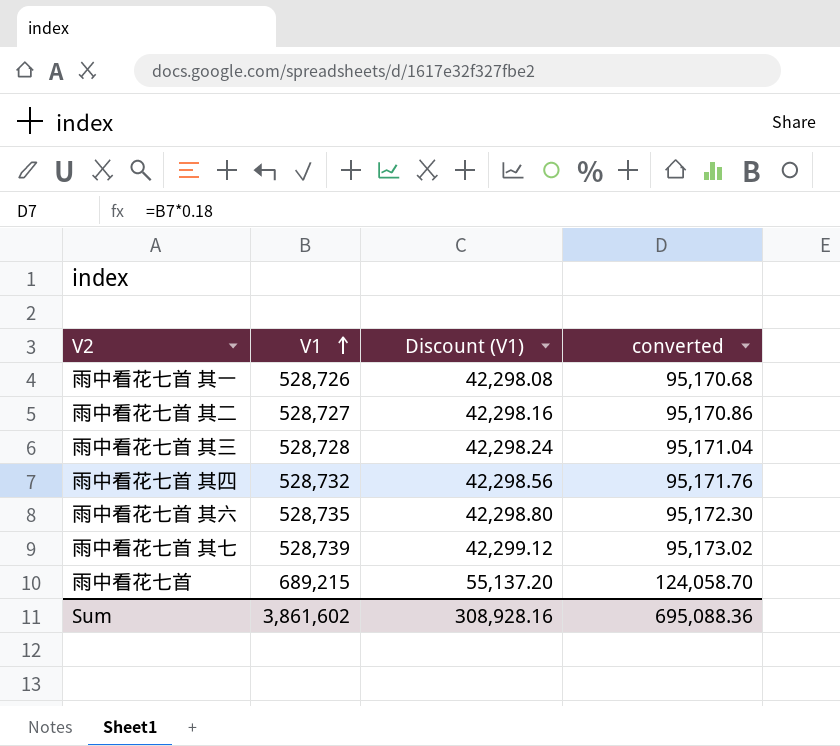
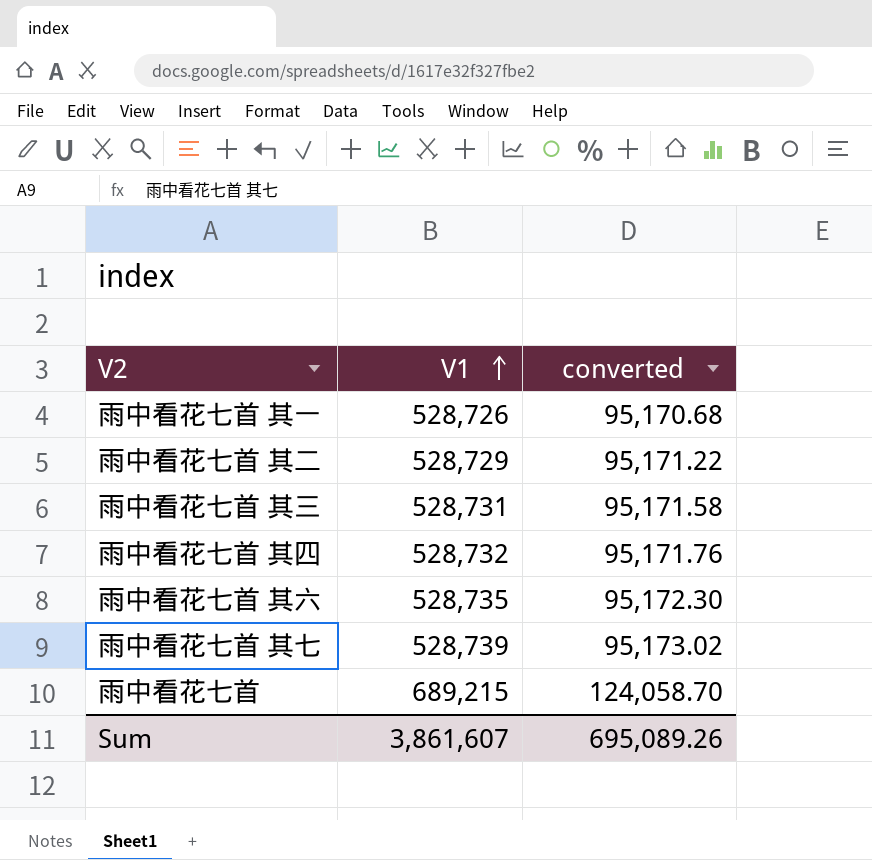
column Discount (V1) | formula: [V1] * 0.08 -> none
雨中看花七首 其二 | V1: 528,727 -> 528,729
雨中看花七首 其二 | converted: 95,170.86 -> 95,171.22
雨中看花七首 其三 | V1: 528,728 -> 528,731
雨中看花七首 其三 | converted: 95,171.04 -> 95,171.58
Sum | V1: 3,861,602 -> 3,861,607
Sum | converted: 695,088.36 -> 695,089.26

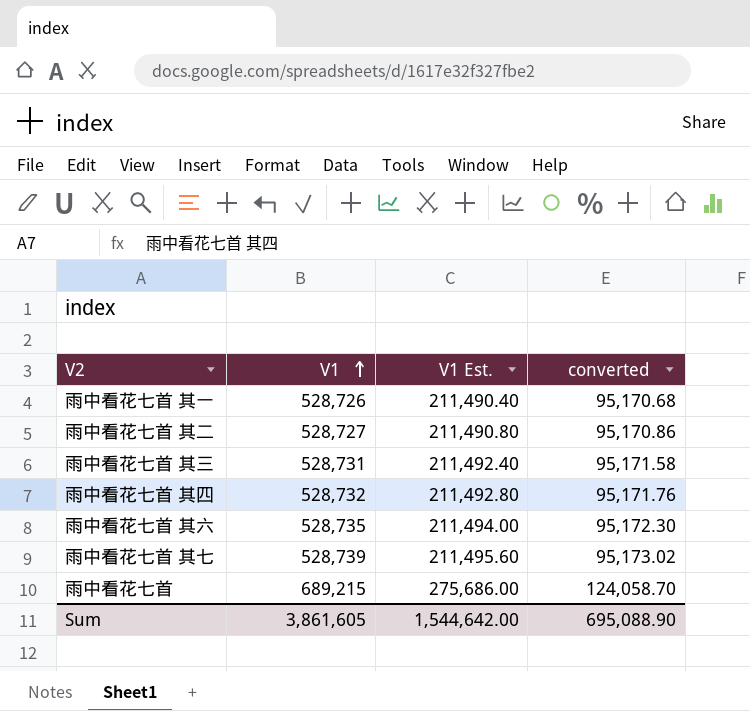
column V1 Est. | formula: none -> [V1] * 0.4
雨中看花七首 其二 | V1: 528,729 -> 528,727
雨中看花七首 其二 | converted: 95,171.22 -> 95,170.86
Sum | V1: 3,861,607 -> 3,861,605
Sum | converted: 695,089.26 -> 695,088.90

